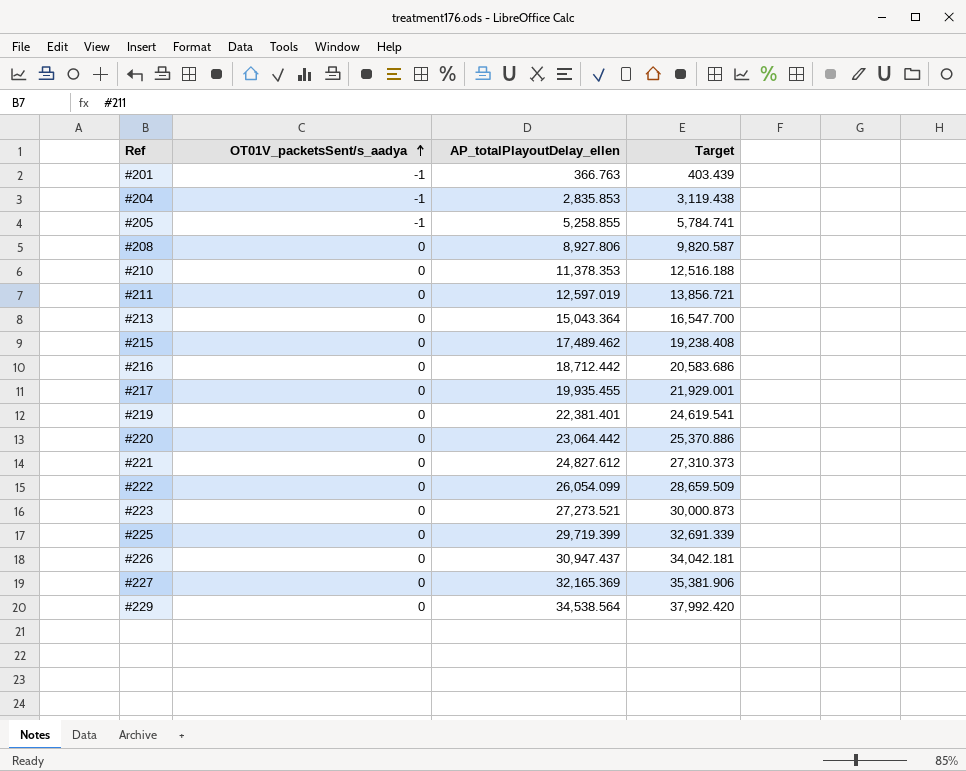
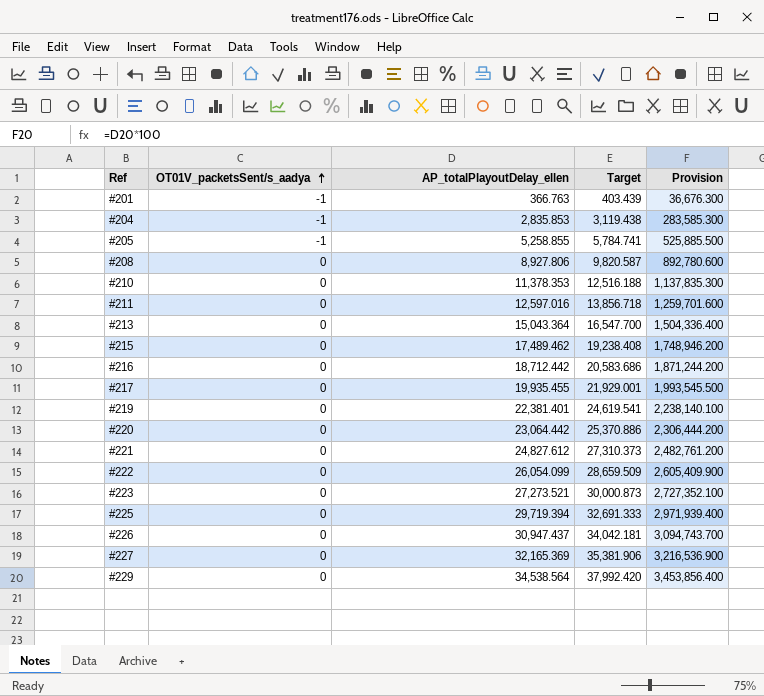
column Provision | formula: none -> [AP_totalPlayoutDelay_ellen] * 100
#211 | AP_totalPlayoutDelay_ellen: 12,597.019 -> 12,597.016
#211 | Target: 13,856.721 -> 13,856.718
#225 | AP_totalPlayoutDelay_ellen: 29,719.399 -> 29,719.394
#225 | Target: 32,691.339 -> 32,691.333

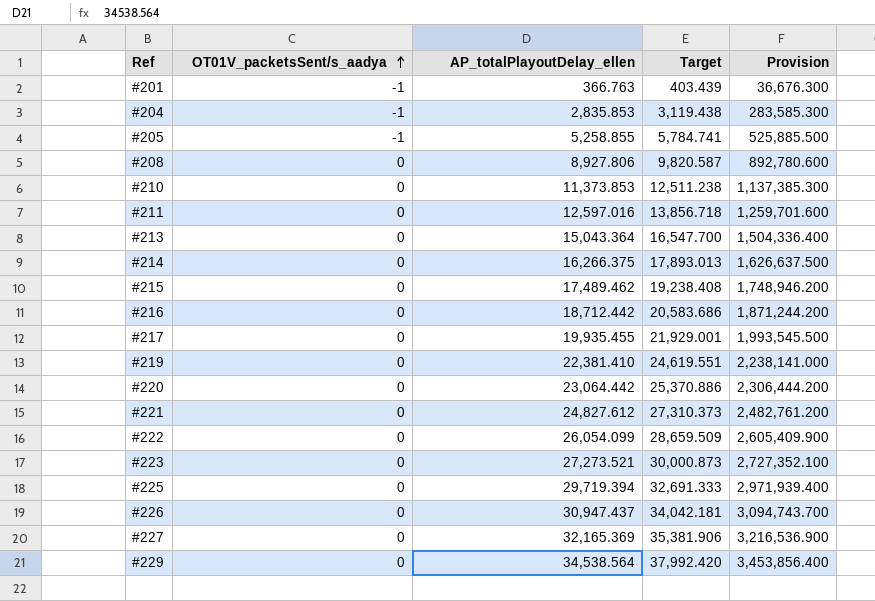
#210 | AP_totalPlayoutDelay_ellen: 11,378.353 -> 11,373.853
#210 | Target: 12,516.188 -> 12,511.238
#210 | Provision: 1,137,835.300 -> 1,137,385.300
row #214: none -> 0 | 16,266.375 | 17,893.013 | 1,626,637.500
#219 | AP_totalPlayoutDelay_ellen: 22,381.401 -> 22,381.410
#219 | Target: 24,619.541 -> 24,619.551
#219 | Provision: 2,238,140.100 -> 2,238,141.000

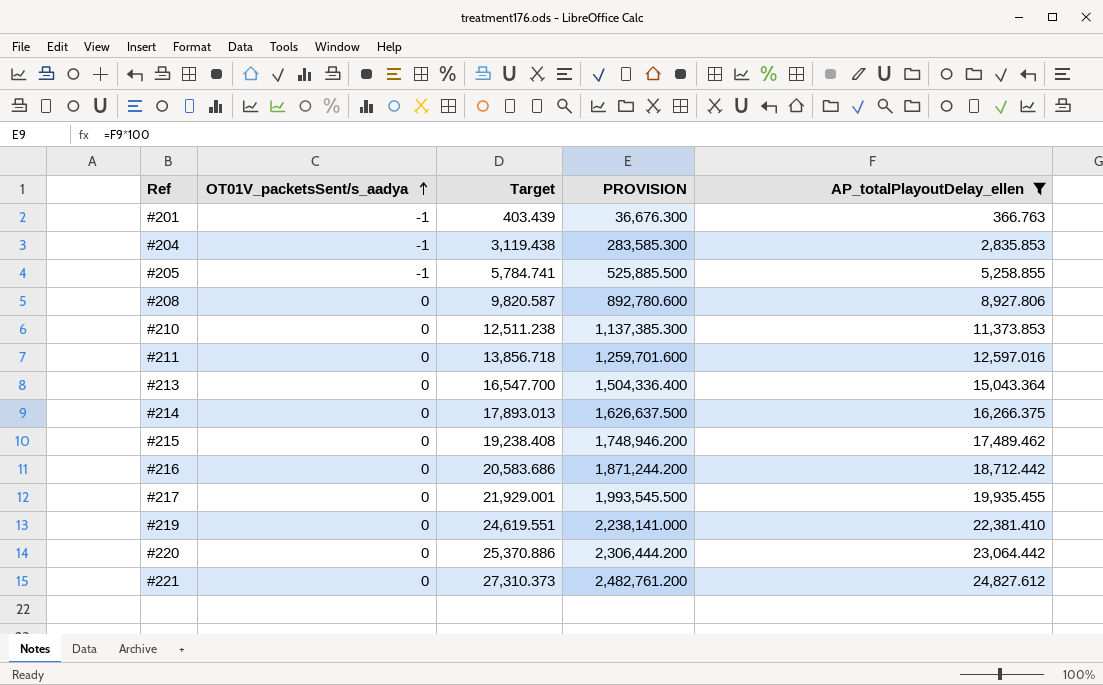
filter: none -> AP_totalPlayoutDelay_ellen <= 24,827.612
column name: Provision -> PROVISION
column AP_totalPlayoutDelay_ellen | position: 3 -> 5

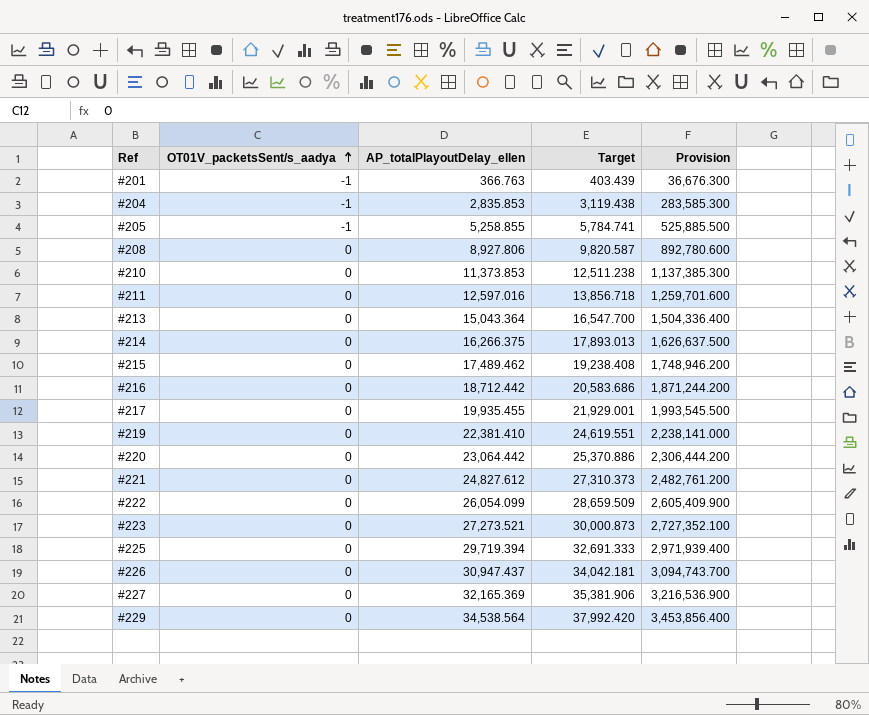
filter: AP_totalPlayoutDelay_ellen <= 24,827.612 -> none
column AP_totalPlayoutDelay_ellen | position: 5 -> 3
column name: PROVISION -> Provision

